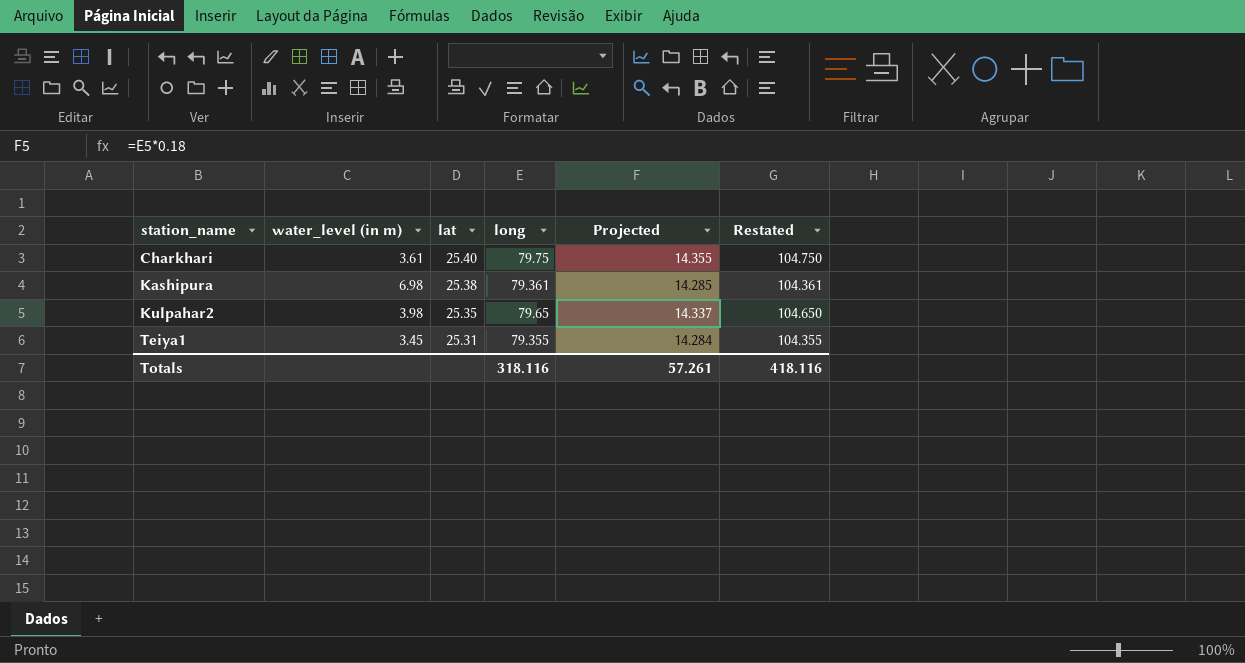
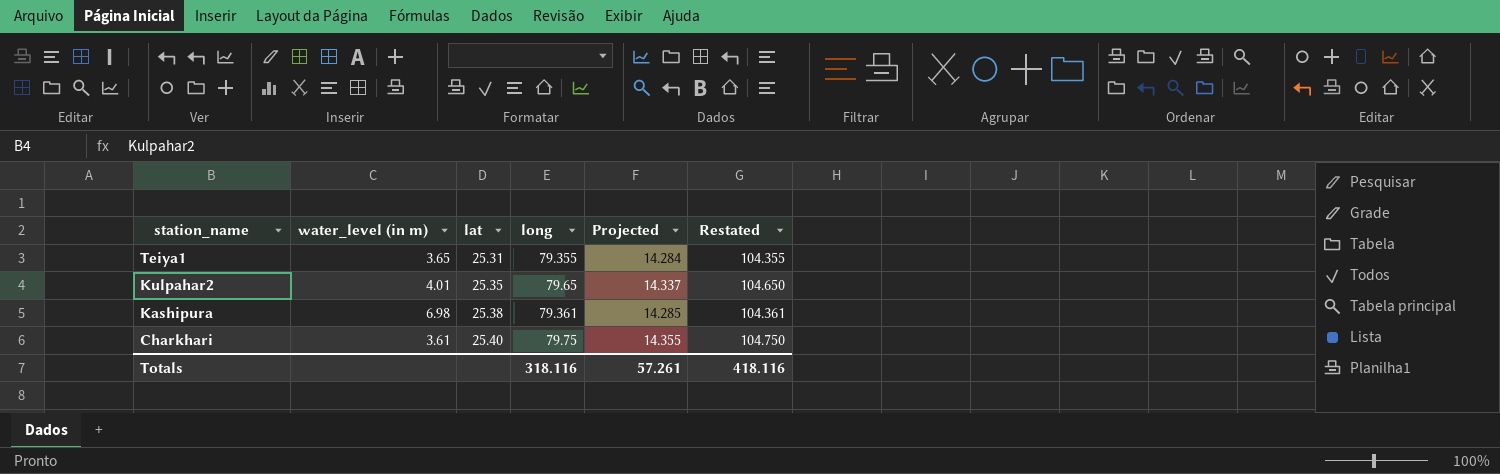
row order: station_name ascending -> station_name descending
Teiya1 | water_level (in m): 3.45 -> 3.65
Kulpahar2 | water_level (in m): 3.98 -> 4.01

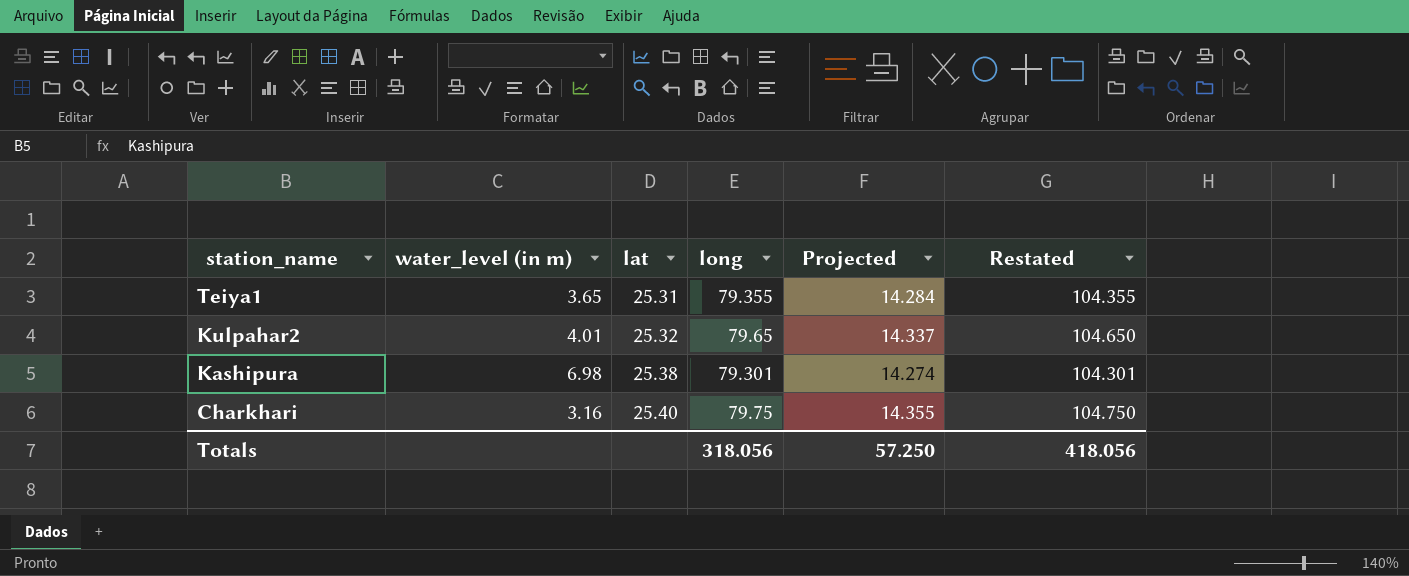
Kulpahar2 | lat: 25.35 -> 25.32
Kashipura | long: 79.361 -> 79.301
Kashipura | Projected: 14.285 -> 14.274
Kashipura | Restated: 104.361 -> 104.301
Charkhari | water_level (in m): 3.61 -> 3.16
Totals | long: 318.116 -> 318.056
Totals | Projected: 57.261 -> 57.250
Totals | Restated: 418.116 -> 418.056

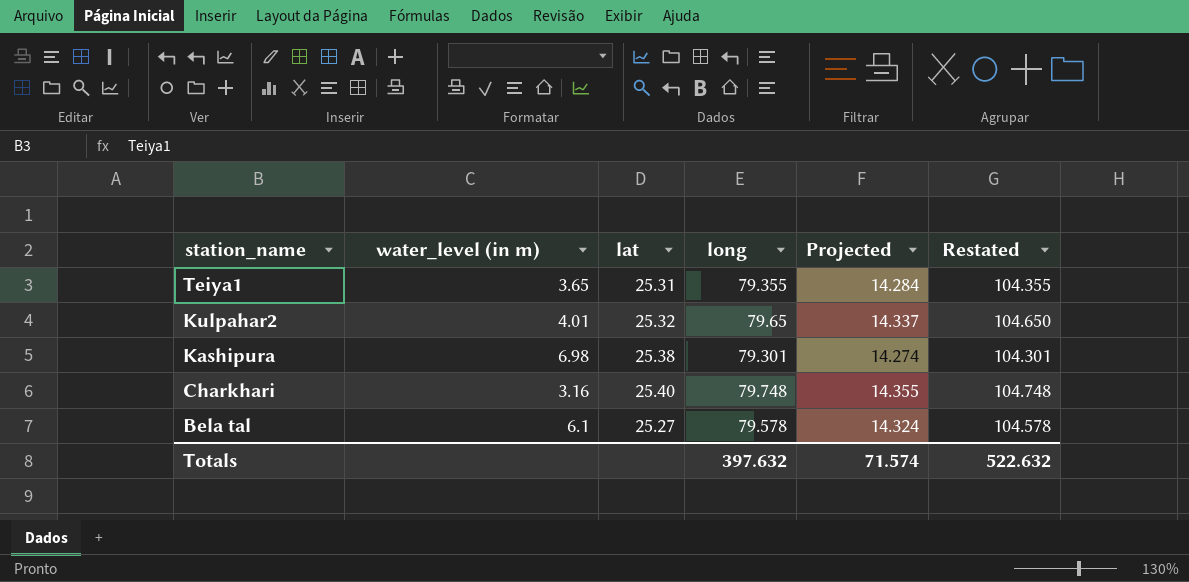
Charkhari | long: 79.75 -> 79.748
Charkhari | Restated: 104.750 -> 104.748
row Bela tal: none -> 6.1 | 25.27 | 79.578 | 14.324 | 104.578
Totals | long: 318.056 -> 397.632
Totals | Projected: 57.250 -> 71.574
Totals | Restated: 418.056 -> 522.632

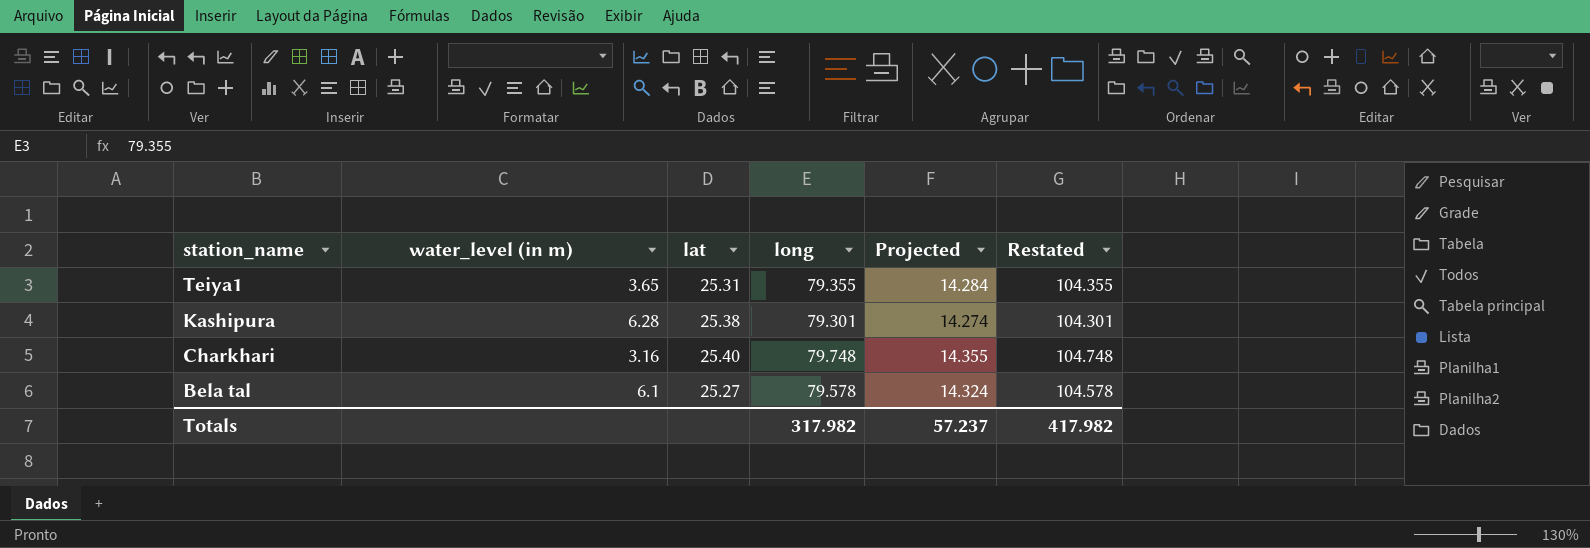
row Kulpahar2: 4.01 | 25.32 | 79.65 | 14.337 | 104.650 -> none
Kashipura | water_level (in m): 6.98 -> 6.28
Totals | long: 397.632 -> 317.982
Totals | Projected: 71.574 -> 57.237
Totals | Restated: 522.632 -> 417.982

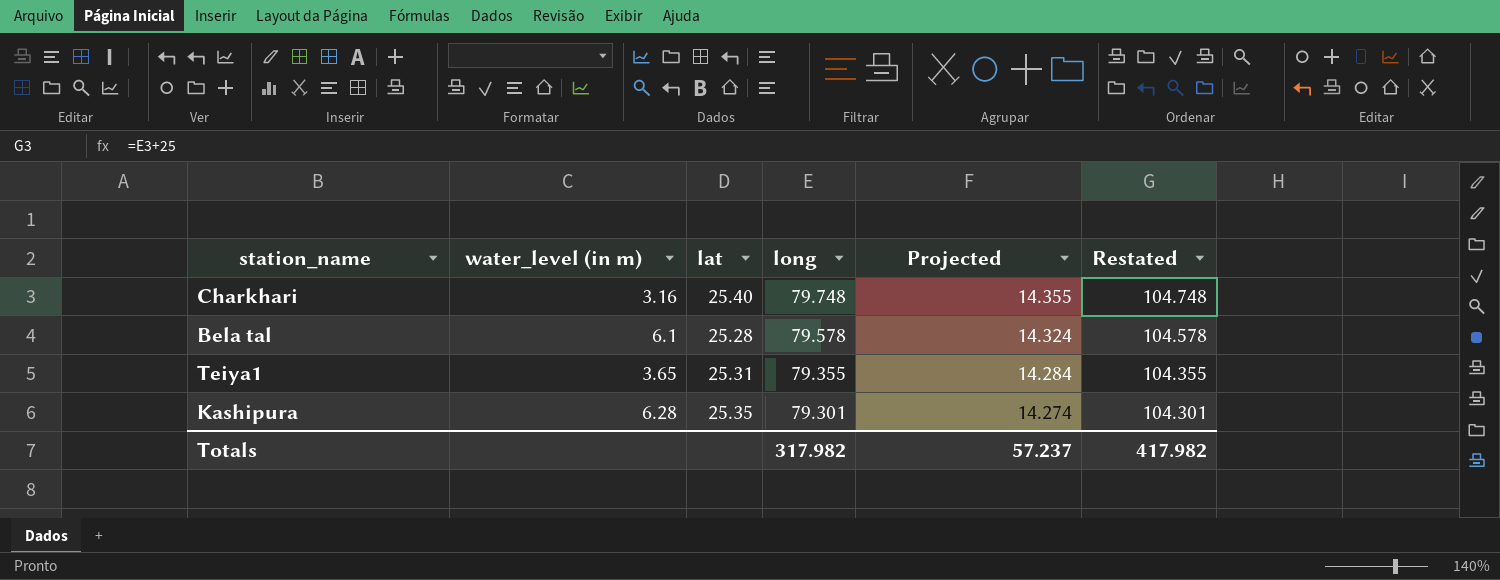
row order: station_name descending -> long descending
Bela tal | lat: 25.27 -> 25.28
Kashipura | lat: 25.38 -> 25.35

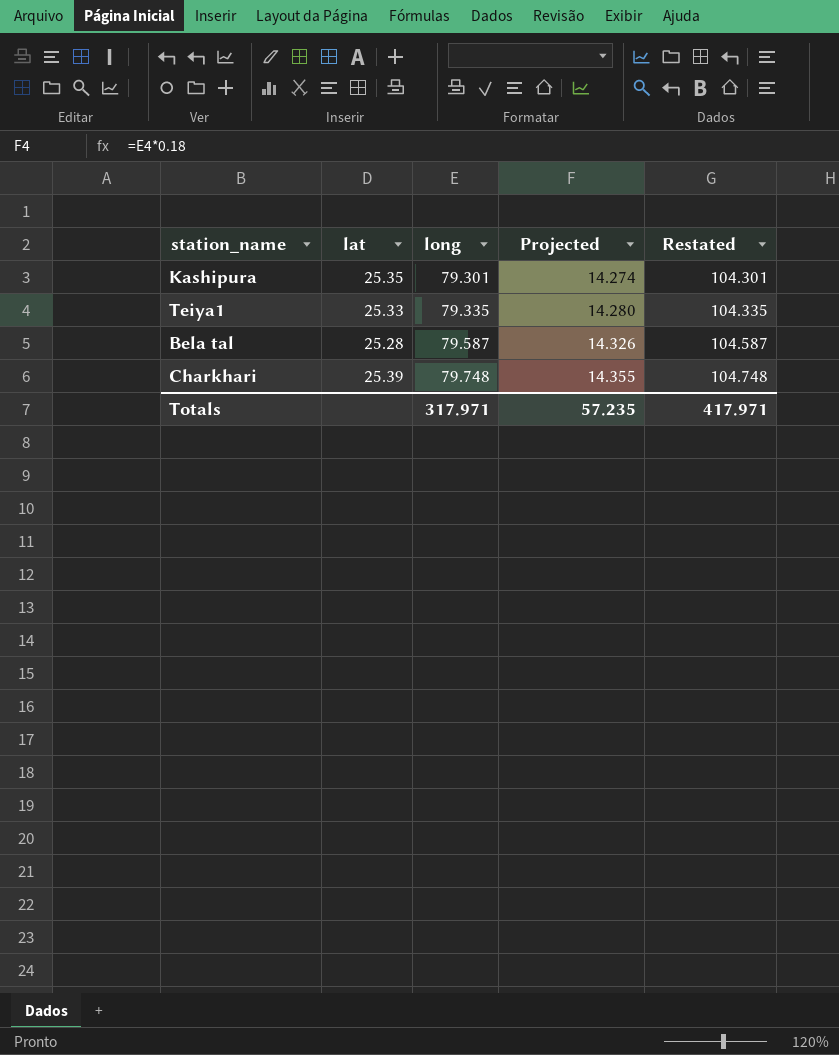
row order: long descending -> long ascending
column water_level (in m) | position: 2 -> none
Teiya1 | lat: 25.31 -> 25.33
Teiya1 | long: 79.355 -> 79.335
Teiya1 | Projected: 14.284 -> 14.280
Teiya1 | Restated: 104.355 -> 104.335
Bela tal | long: 79.578 -> 79.587
Bela tal | Projected: 14.324 -> 14.326
Bela tal | Restated: 104.578 -> 104.587
Charkhari | lat: 25.40 -> 25.39
Totals | long: 317.982 -> 317.971
Totals | Projected: 57.237 -> 57.235
Totals | Restated: 417.982 -> 417.971

